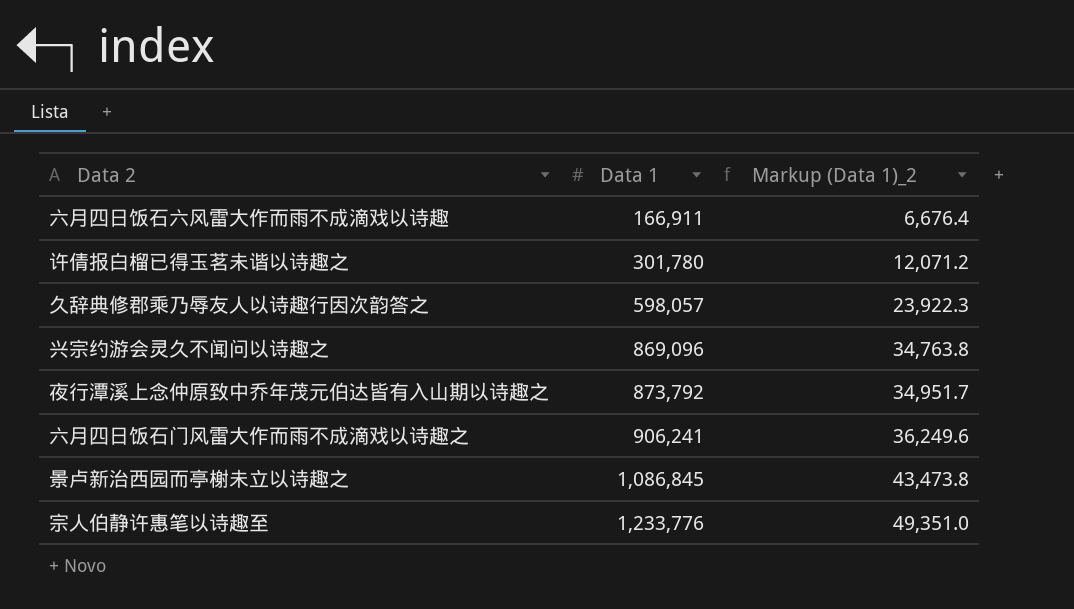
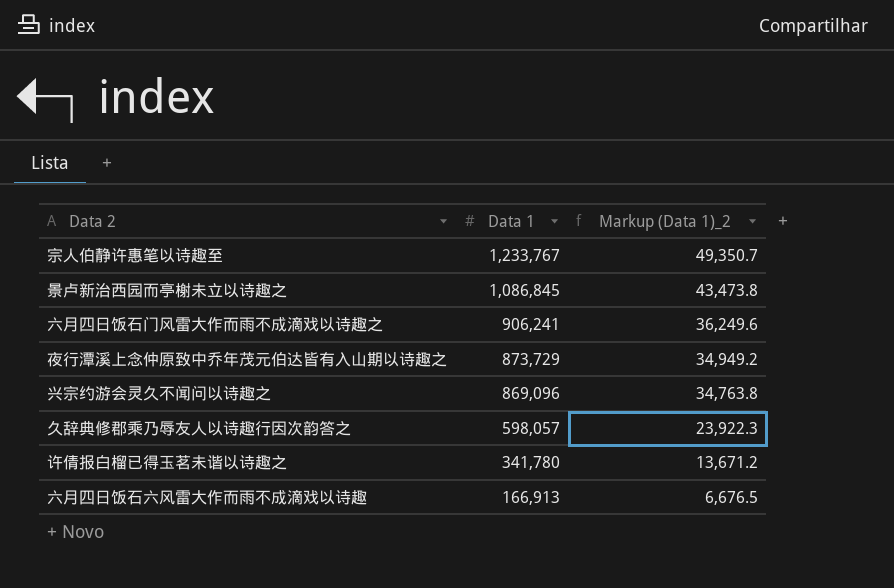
row order: Data 1 ascending -> Data 1 descending
宗人伯静许惠笔以诗趣至 | Data 1: 1,233,776 -> 1,233,767
宗人伯静许惠笔以诗趣至 | Markup (Data 1)_2: 49,351.0 -> 49,350.7
夜行潭溪上念仲原致中乔年茂元伯达皆有入山期以诗趣之 | Data 1: 873,792 -> 873,729
夜行潭溪上念仲原致中乔年茂元伯达皆有入山期以诗趣之 | Markup (Data 1)_2: 34,951.7 -> 34,949.2
许倩报白榴已得玉茗未谐以诗趣之 | Data 1: 301,780 -> 341,780
许倩报白榴已得玉茗未谐以诗趣之 | Markup (Data 1)_2: 12,071.2 -> 13,671.2
六月四日饭石六风雷大作而雨不成滴戏以诗趣 | Data 1: 166,911 -> 166,913
六月四日饭石六风雷大作而雨不成滴戏以诗趣 | Markup (Data 1)_2: 6,676.4 -> 6,676.5

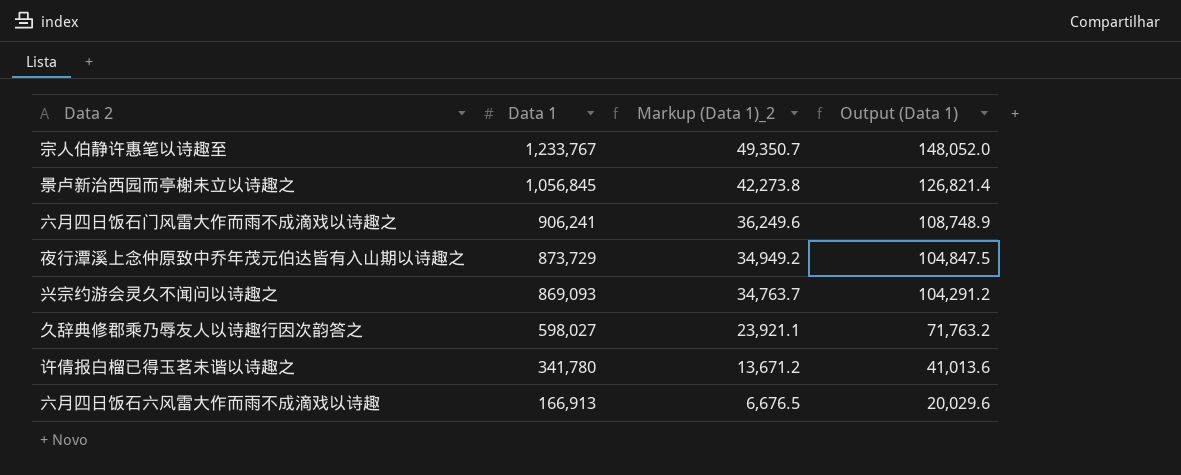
column Output (Data 1) | formula: none -> [Data 1] * 0.12
景卢新治西园而亭榭未立以诗趣之 | Data 1: 1,086,845 -> 1,056,845
景卢新治西园而亭榭未立以诗趣之 | Markup (Data 1)_2: 43,473.8 -> 42,273.8
兴宗约游会灵久不闻问以诗趣之 | Data 1: 869,096 -> 869,093
兴宗约游会灵久不闻问以诗趣之 | Markup (Data 1)_2: 34,763.8 -> 34,763.7
久辞典修郡乘乃辱友人以诗趣行因次韵答之 | Data 1: 598,057 -> 598,027
久辞典修郡乘乃辱友人以诗趣行因次韵答之 | Markup (Data 1)_2: 23,922.3 -> 23,921.1

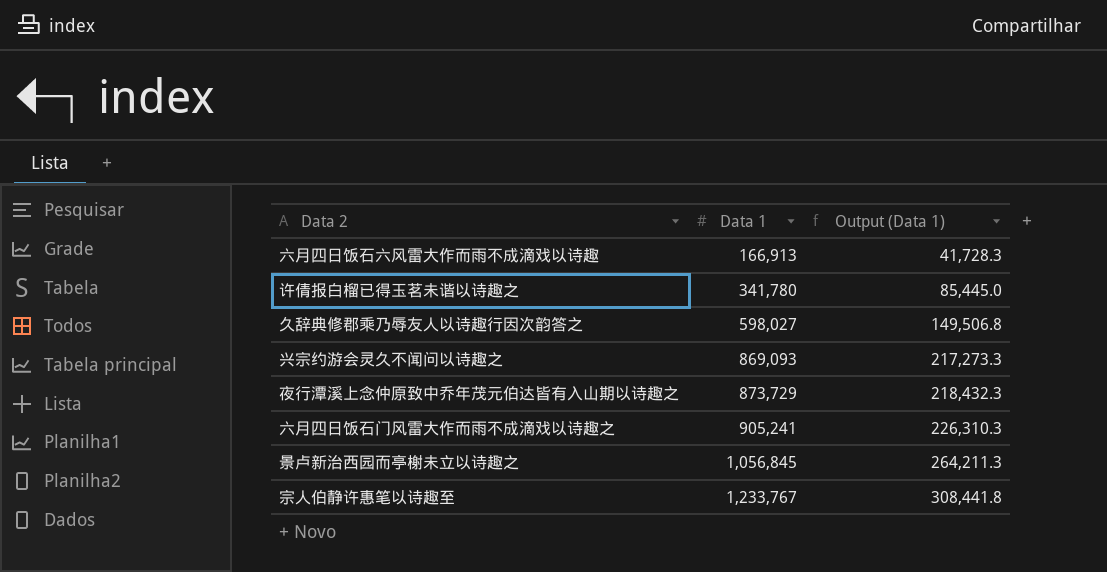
row order: Data 1 descending -> Data 1 ascending
column Markup (Data 1)_2 | formula: [Data 1] * 0.04 -> none
column Output (Data 1) | formula: [Data 1] * 0.12 -> [Data 1] * 0.25
六月四日饭石门风雷大作而雨不成滴戏以诗趣之 | Data 1: 906,241 -> 905,241

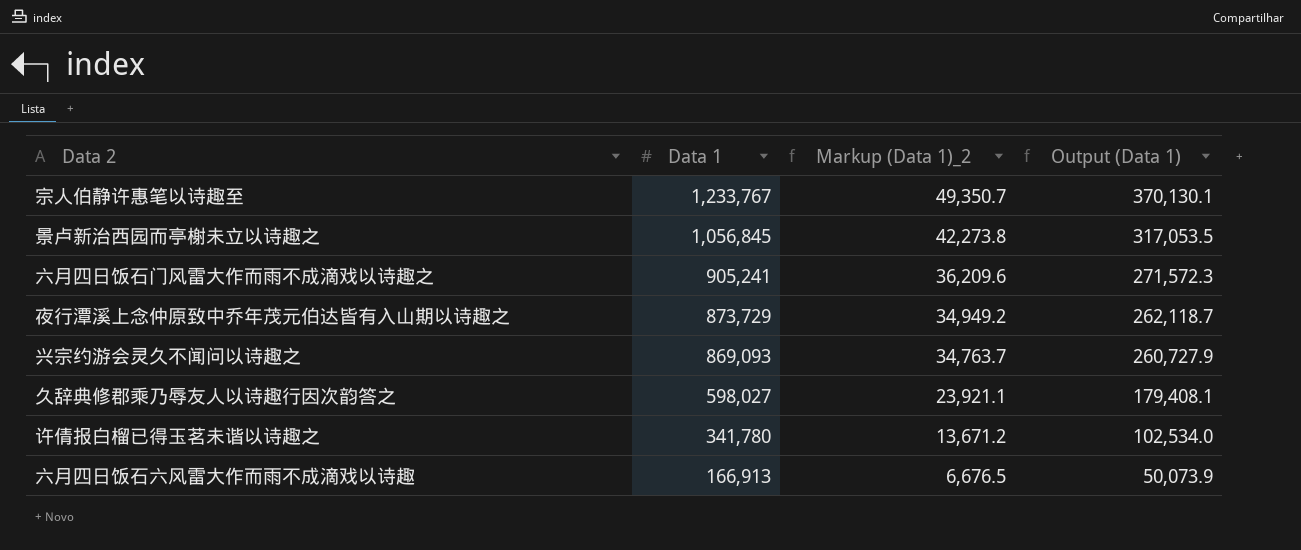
row order: Data 1 ascending -> Data 1 descending
column Markup (Data 1)_2 | formula: none -> [Data 1] * 0.04
column Output (Data 1) | formula: [Data 1] * 0.25 -> [Data 1] * 0.3

